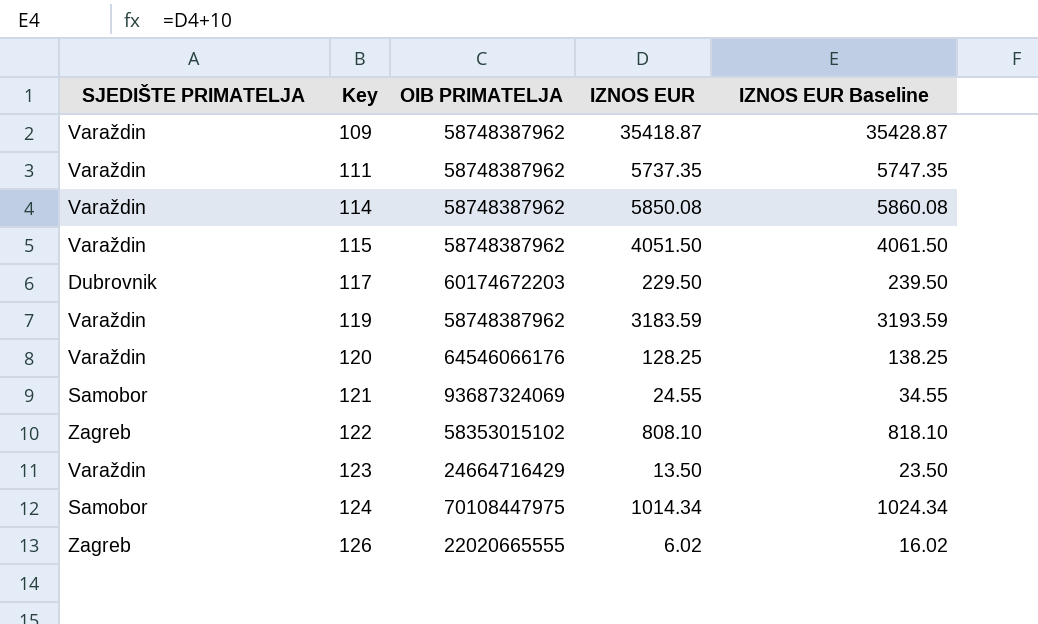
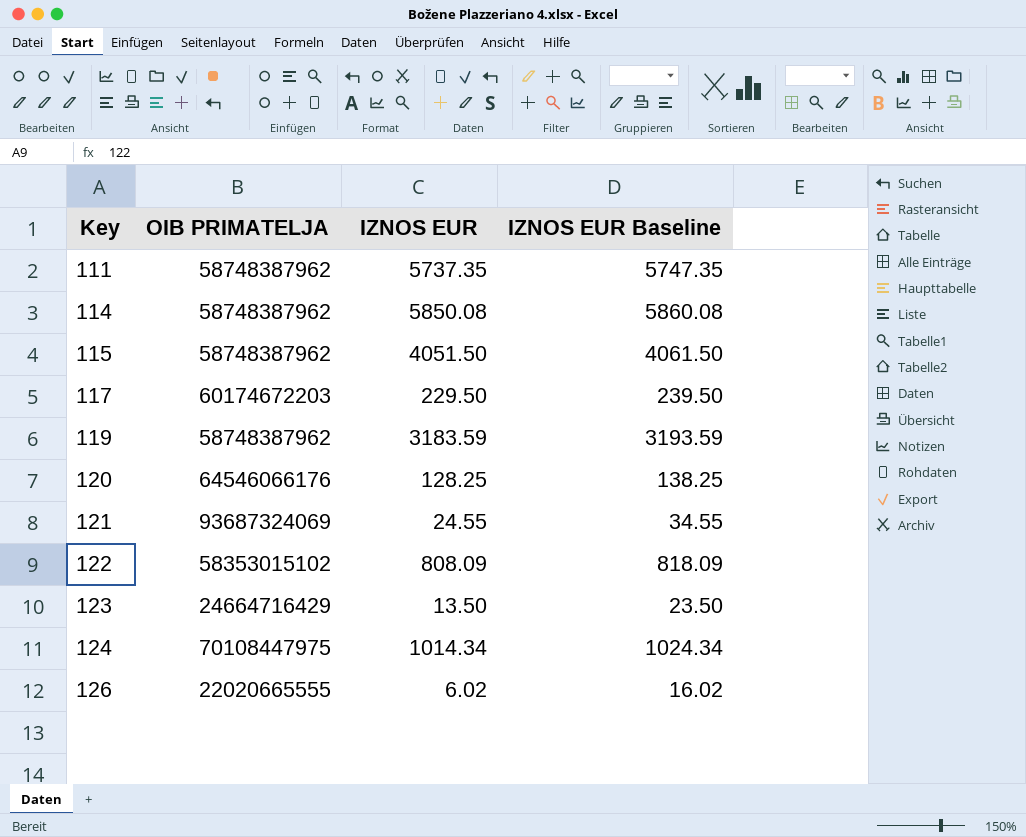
column SJEDIŠTE PRIMATELJA | position: 1 -> none
row 109: Varaždin | 58748387962 | 35418.87 | 35428.87 -> none
122 | IZNOS EUR: 808.10 -> 808.09
122 | IZNOS EUR Baseline: 818.10 -> 818.09

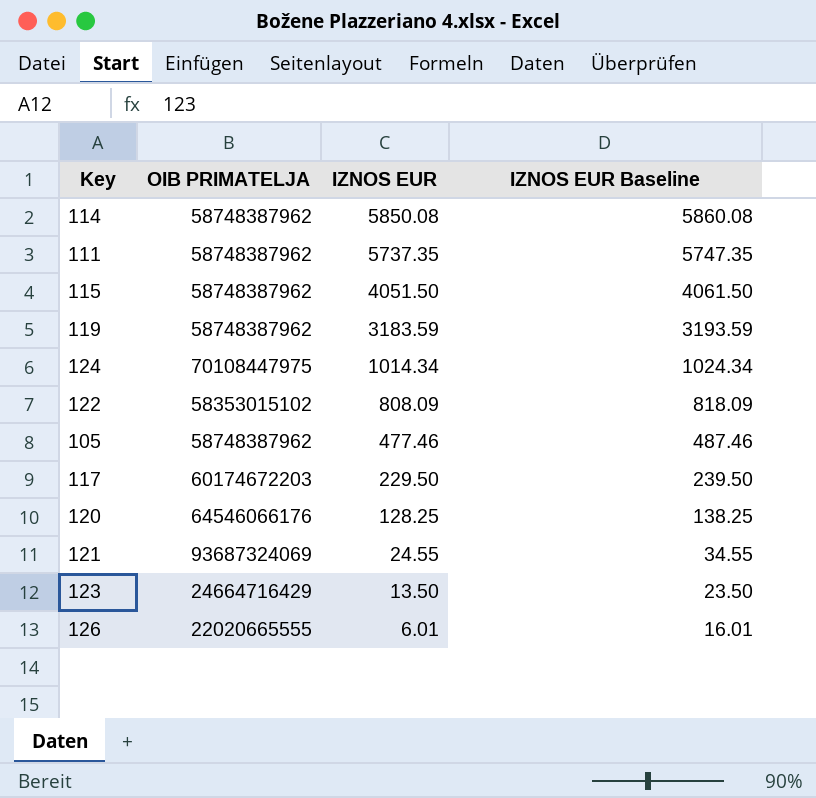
row order: Key ascending -> IZNOS EUR descending
row 105: none -> 58748387962 | 477.46 | 487.46
126 | IZNOS EUR: 6.02 -> 6.01
126 | IZNOS EUR Baseline: 16.02 -> 16.01

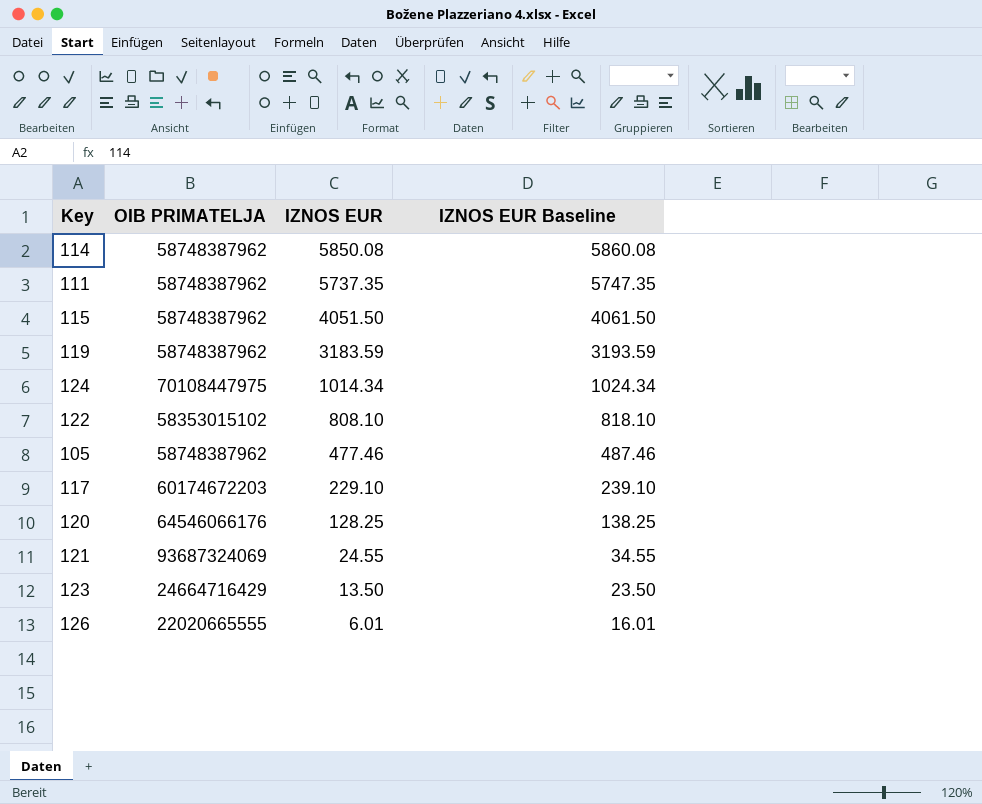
122 | IZNOS EUR: 808.09 -> 808.10
122 | IZNOS EUR Baseline: 818.09 -> 818.10
117 | IZNOS EUR: 229.50 -> 229.10
117 | IZNOS EUR Baseline: 239.50 -> 239.10

